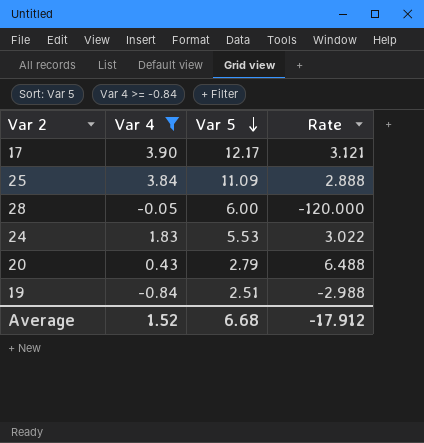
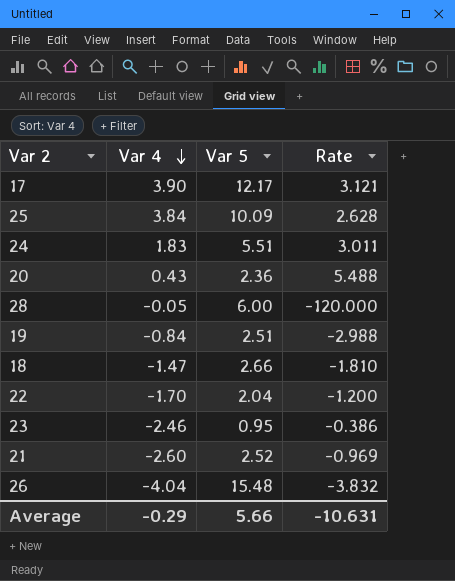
filter: Var 4 >= -0.84 -> none
row order: Var 5 descending -> Var 4 descending
25 | Var 5: 11.09 -> 10.09
25 | Rate: 2.888 -> 2.628
24 | Var 5: 5.53 -> 5.51
24 | Rate: 3.022 -> 3.011
20 | Var 5: 2.79 -> 2.36
20 | Rate: 6.488 -> 5.488
Average | Var 4: 1.52 -> -0.29
Average | Var 5: 6.68 -> 5.66
Average | Rate: -17.912 -> -10.631

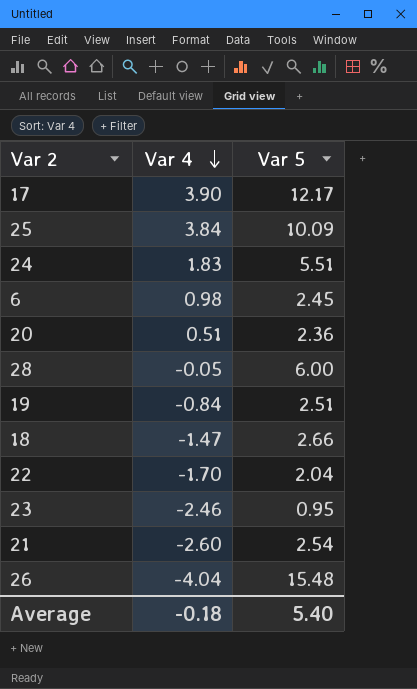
column Rate | formula: [Var 5] / [Var 4] -> none
row 6: none -> 0.98 | 2.45
20 | Var 4: 0.43 -> 0.51
21 | Var 5: 2.52 -> 2.54
Average | Var 4: -0.29 -> -0.18
Average | Var 5: 5.66 -> 5.40

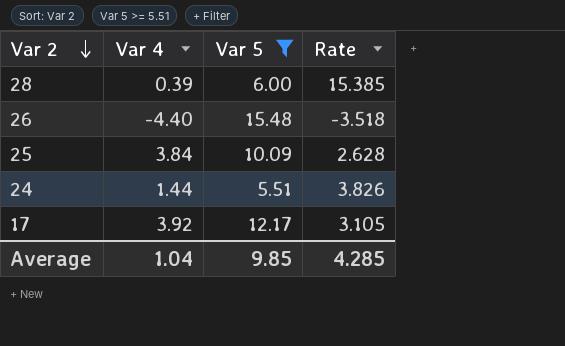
filter: none -> Var 5 >= 5.51
row order: Var 4 descending -> Var 2 descending
column Rate | formula: none -> [Var 5] / [Var 4]
28 | Var 4: -0.05 -> 0.39
26 | Var 4: -4.04 -> -4.40
24 | Var 4: 1.83 -> 1.44
17 | Var 4: 3.90 -> 3.92
Average | Var 4: -0.18 -> 1.04
Average | Var 5: 5.40 -> 9.85

